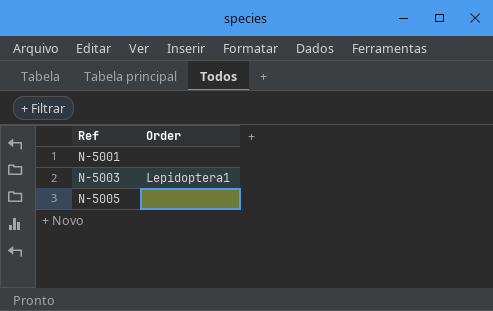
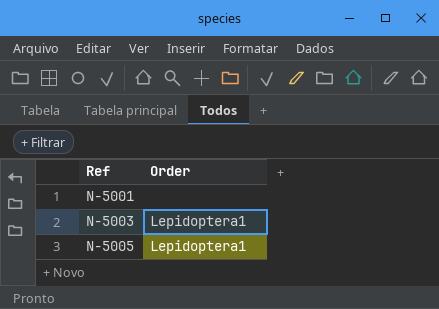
N-5005 | Order: none -> Lepidoptera1

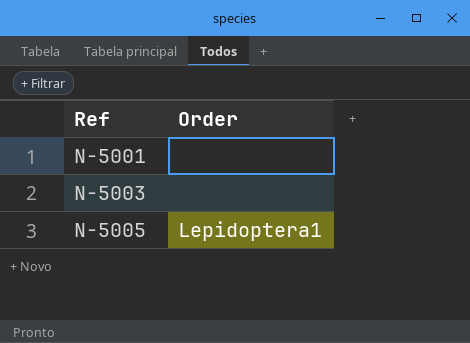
N-5003 | Order: Lepidoptera1 -> none

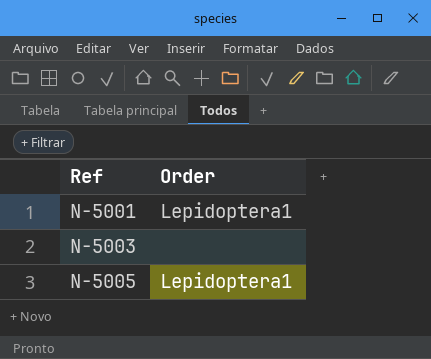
N-5001 | Order: none -> Lepidoptera1

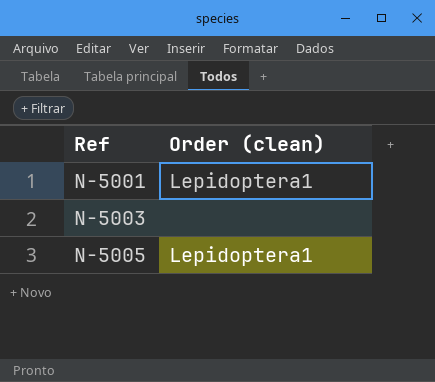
column name: Order -> Order (clean)

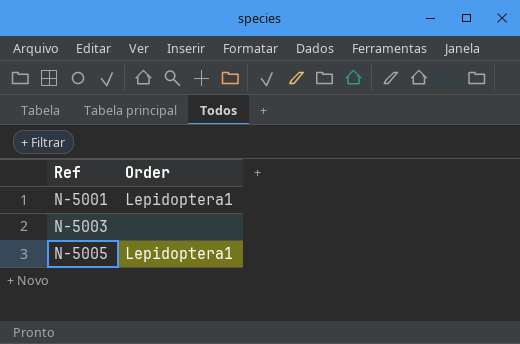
column name: Order (clean) -> Order

